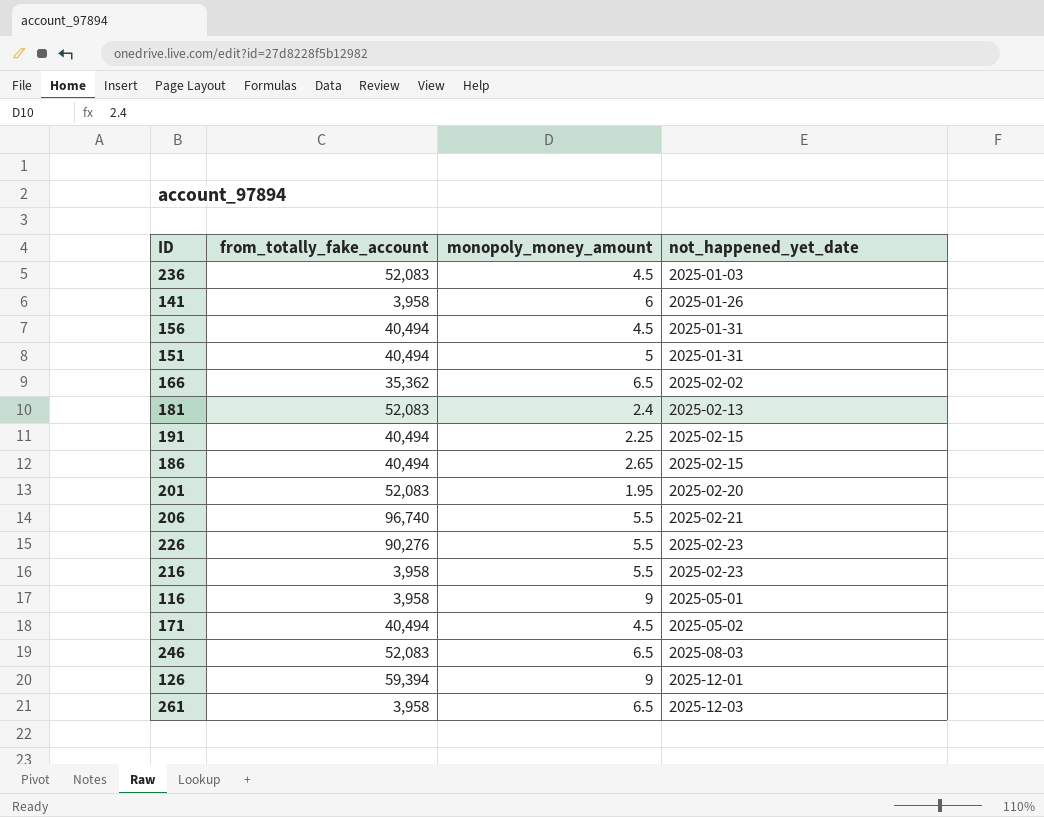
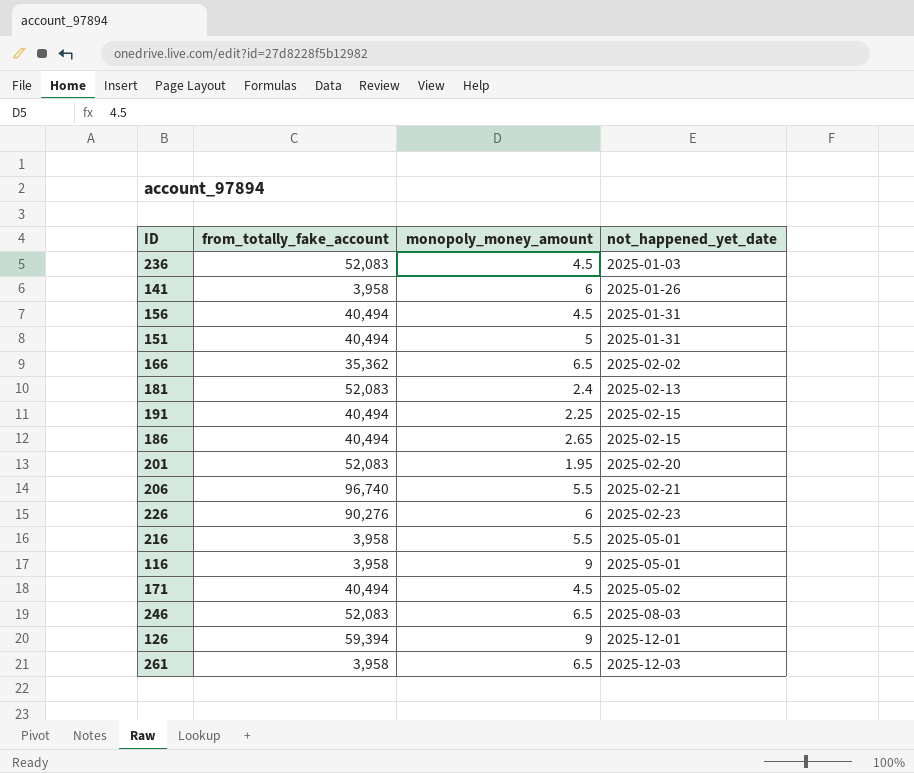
226 | monopoly_money_amount: 5.5 -> 6
216 | not_happened_yet_date: 2025-02-23 -> 2025-05-01

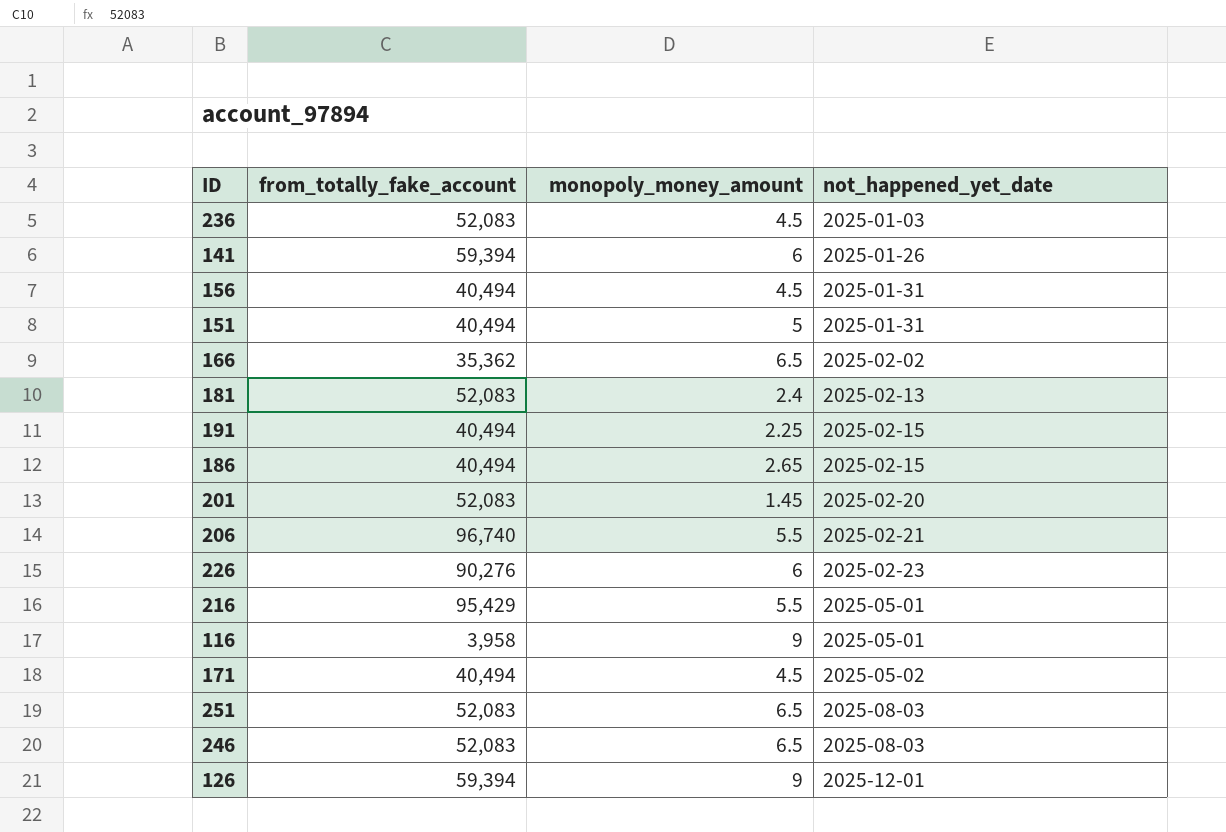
row 261: 3,958 | 6.5 | 2025-12-03 -> none
141 | from_totally_fake_account: 3,958 -> 59,394
201 | monopoly_money_amount: 1.95 -> 1.45
216 | from_totally_fake_account: 3,958 -> 95,429
row 251: none -> 52,083 | 6.5 | 2025-08-03

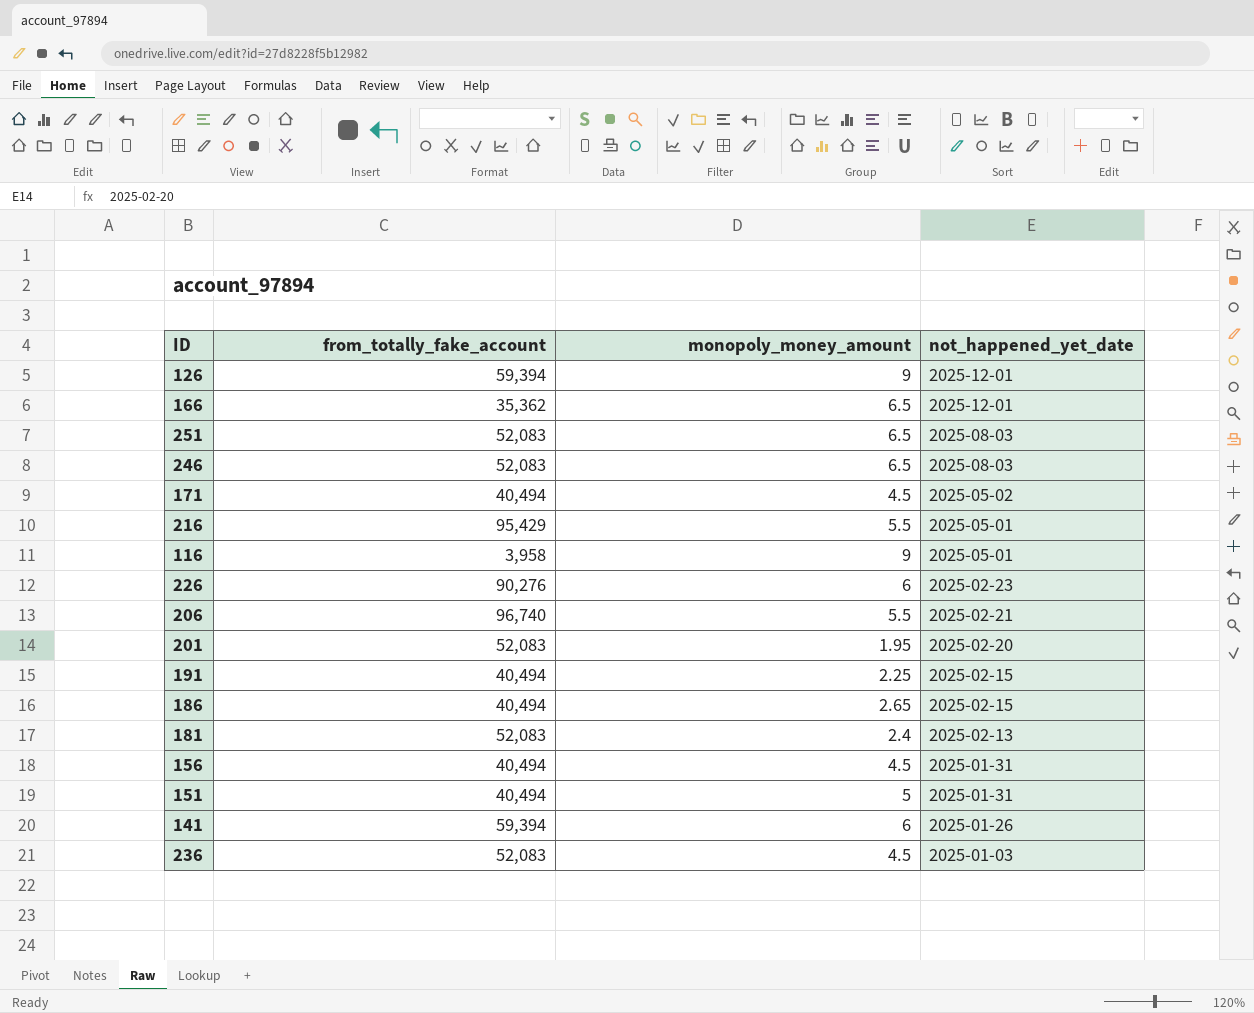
row order: not_happened_yet_date ascending -> not_happened_yet_date descending
166 | not_happened_yet_date: 2025-02-02 -> 2025-12-01
201 | monopoly_money_amount: 1.45 -> 1.95

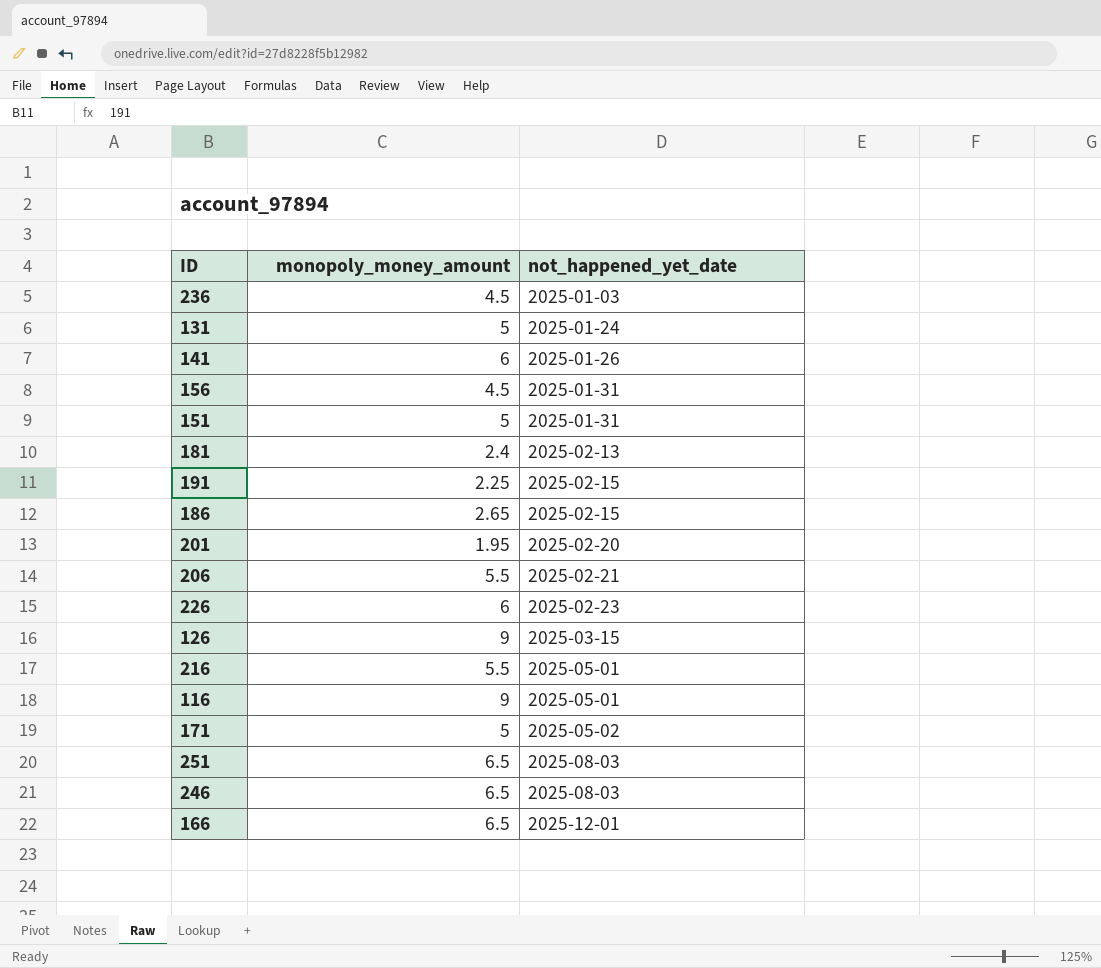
row order: not_happened_yet_date descending -> not_happened_yet_date ascending
column from_totally_fake_account | position: 2 -> none
row 131: none -> 5 | 2025-01-24
126 | not_happened_yet_date: 2025-12-01 -> 2025-03-15
171 | monopoly_money_amount: 4.5 -> 5

